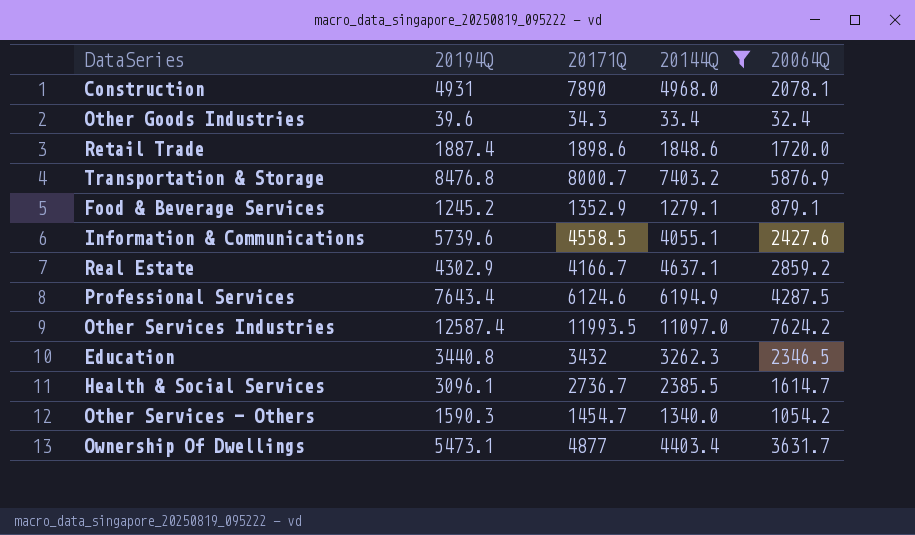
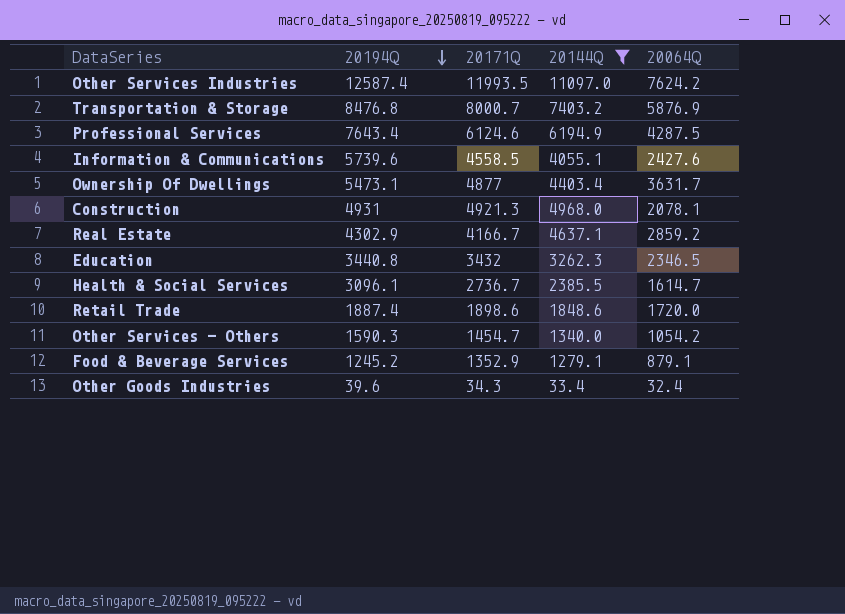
row order: none -> 20194Q descending
Construction | 20171Q: 7890 -> 4921.3

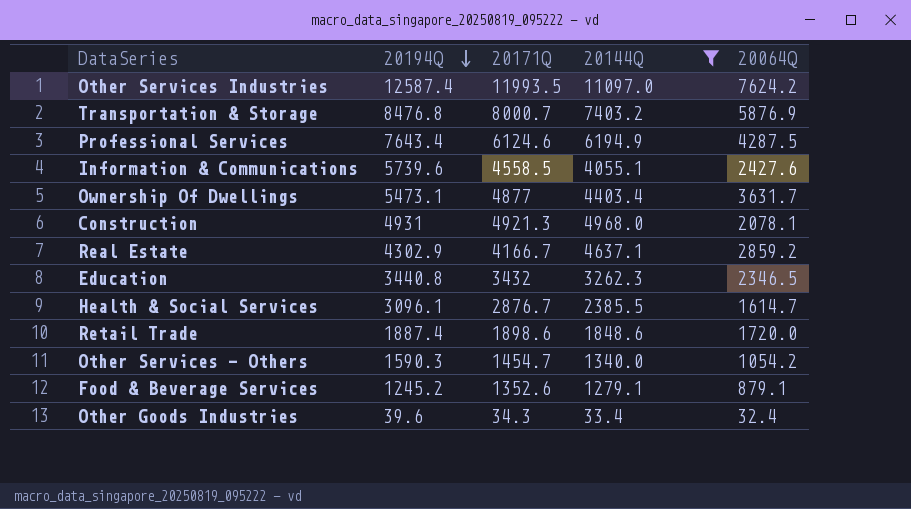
Health & Social Services | 20171Q: 2736.7 -> 2876.7
Food & Beverage Services | 20171Q: 1352.9 -> 1352.6

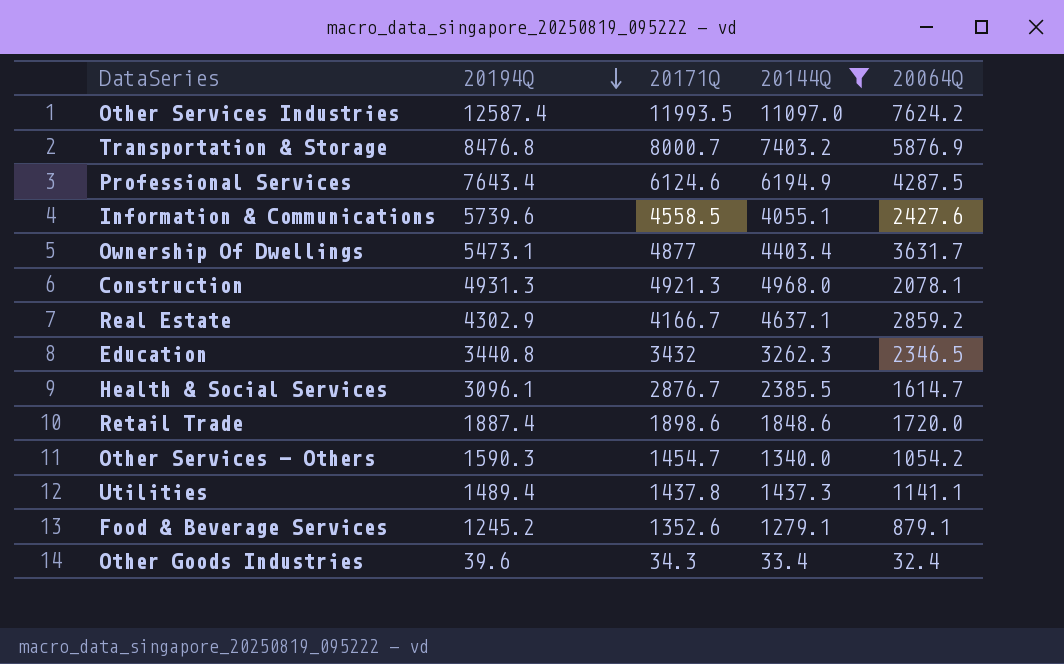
Construction | 20194Q: 4931 -> 4931.3
row Utilities: none -> 1489.4 | 1437.8 | 1437.3 | 1141.1

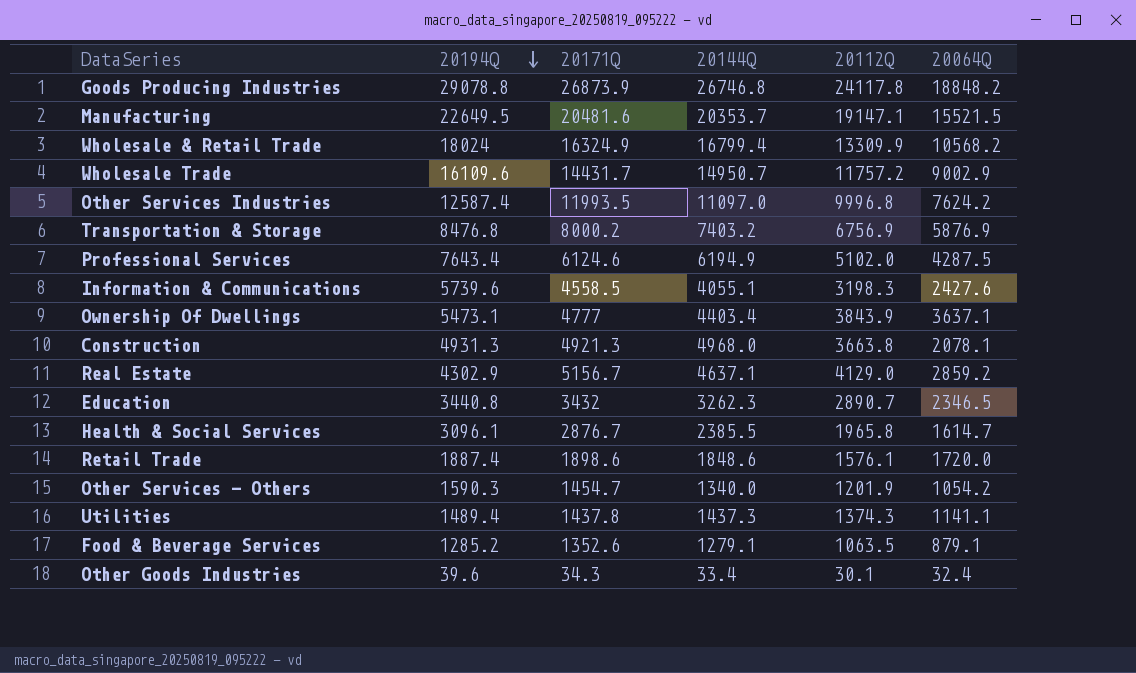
filter: 20144Q <= 11097.0 -> none
column 20112Q | position: none -> 5
Transportation & Storage | 20171Q: 8000.7 -> 8000.2
Ownership Of Dwellings | 20171Q: 4877 -> 4777
Ownership Of Dwellings | 20064Q: 3631.7 -> 3637.1
Real Estate | 20171Q: 4166.7 -> 5156.7
Food & Beverage Services | 20194Q: 1245.2 -> 1285.2

